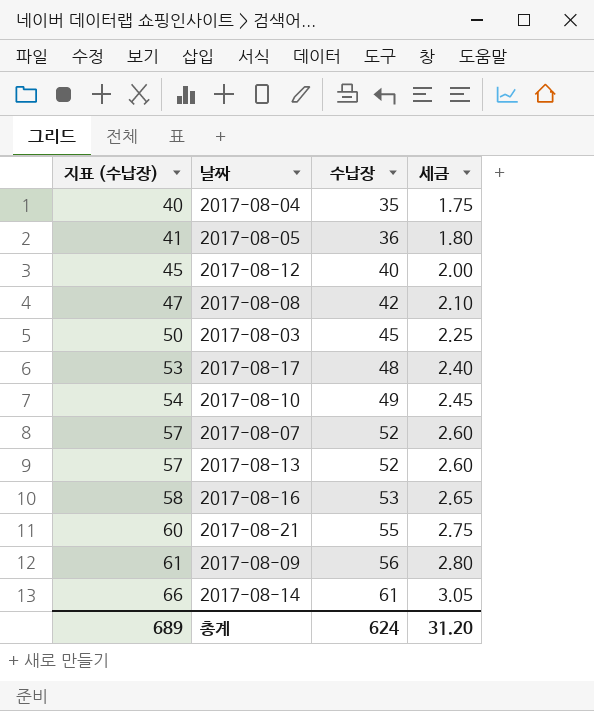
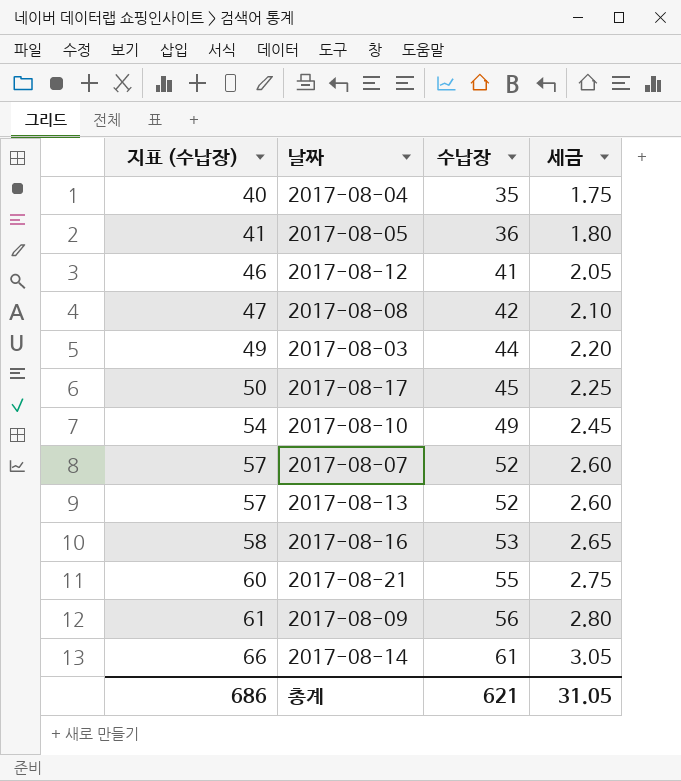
2017-08-12 | 지표 (수납장): 45 -> 46
2017-08-12 | 수납장: 40 -> 41
2017-08-12 | 세금: 2.00 -> 2.05
2017-08-03 | 지표 (수납장): 50 -> 49
2017-08-03 | 수납장: 45 -> 44
2017-08-03 | 세금: 2.25 -> 2.20
2017-08-17 | 지표 (수납장): 53 -> 50
2017-08-17 | 수납장: 48 -> 45
2017-08-17 | 세금: 2.40 -> 2.25
총계 | 지표 (수납장): 689 -> 686
총계 | 수납장: 624 -> 621
총계 | 세금: 31.20 -> 31.05

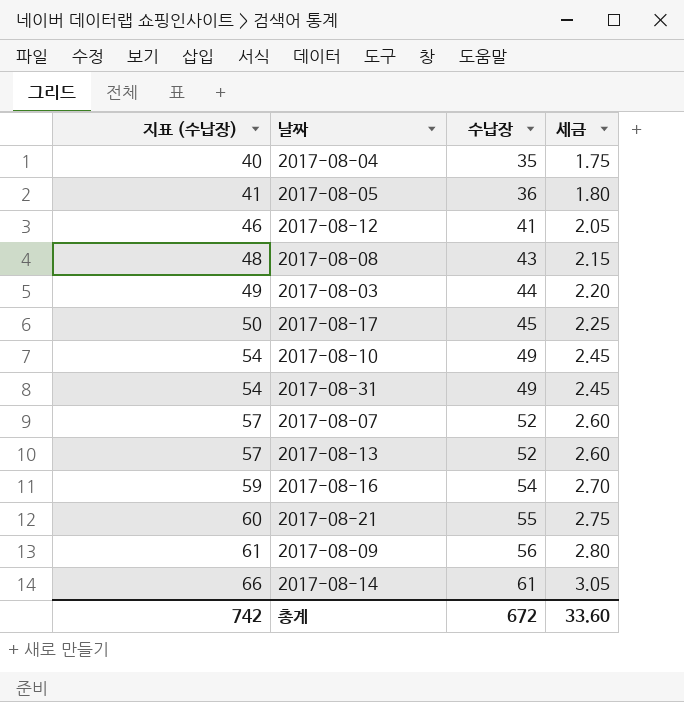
2017-08-08 | 지표 (수납장): 47 -> 48
2017-08-08 | 수납장: 42 -> 43
2017-08-08 | 세금: 2.10 -> 2.15
row 2017-08-31: none -> 54 | 49 | 2.45
2017-08-16 | 지표 (수납장): 58 -> 59
2017-08-16 | 수납장: 53 -> 54
2017-08-16 | 세금: 2.65 -> 2.70
총계 | 지표 (수납장): 686 -> 742
총계 | 수납장: 621 -> 672
총계 | 세금: 31.05 -> 33.60

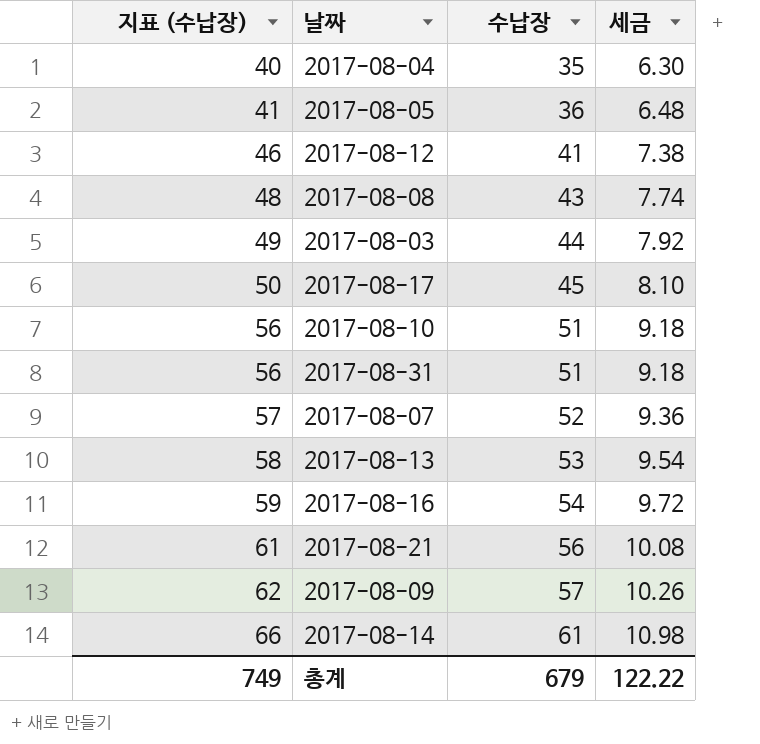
column 세금 | formula: [수납장] * 0.05 -> [수납장] * 0.18
2017-08-10 | 지표 (수납장): 54 -> 56
2017-08-10 | 수납장: 49 -> 51
2017-08-31 | 지표 (수납장): 54 -> 56
2017-08-31 | 수납장: 49 -> 51
2017-08-13 | 지표 (수납장): 57 -> 58
2017-08-13 | 수납장: 52 -> 53
2017-08-21 | 지표 (수납장): 60 -> 61
2017-08-21 | 수납장: 55 -> 56
2017-08-09 | 지표 (수납장): 61 -> 62
2017-08-09 | 수납장: 56 -> 57
총계 | 지표 (수납장): 742 -> 749
총계 | 수납장: 672 -> 679
총계 | 세금: 33.60 -> 122.22

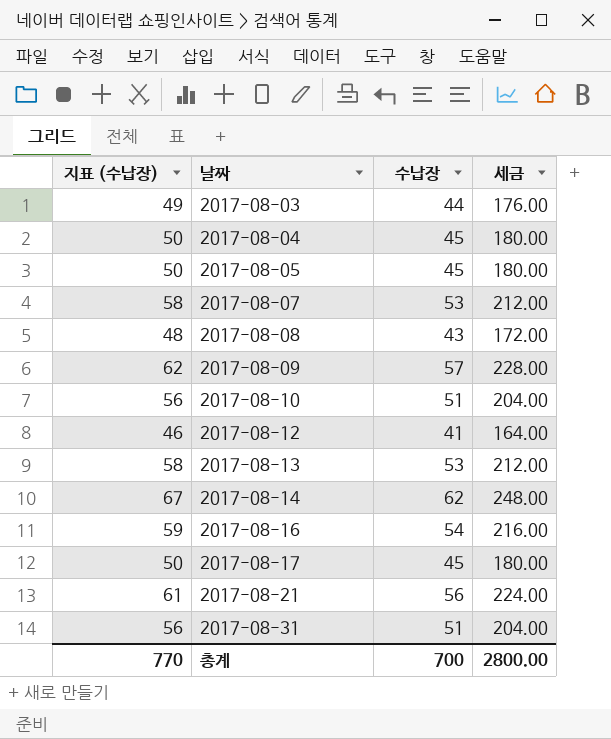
row order: 지표 (수납장) ascending -> 날짜 ascending
column 세금 | formula: [수납장] * 0.18 -> [수납장] * 4
2017-08-04 | 지표 (수납장): 40 -> 50
2017-08-04 | 수납장: 35 -> 45
2017-08-05 | 지표 (수납장): 41 -> 50
2017-08-05 | 수납장: 36 -> 45
2017-08-07 | 지표 (수납장): 57 -> 58
2017-08-07 | 수납장: 52 -> 53
2017-08-14 | 지표 (수납장): 66 -> 67
2017-08-14 | 수납장: 61 -> 62
총계 | 지표 (수납장): 749 -> 770
총계 | 수납장: 679 -> 700
총계 | 세금: 122.22 -> 2800.00

